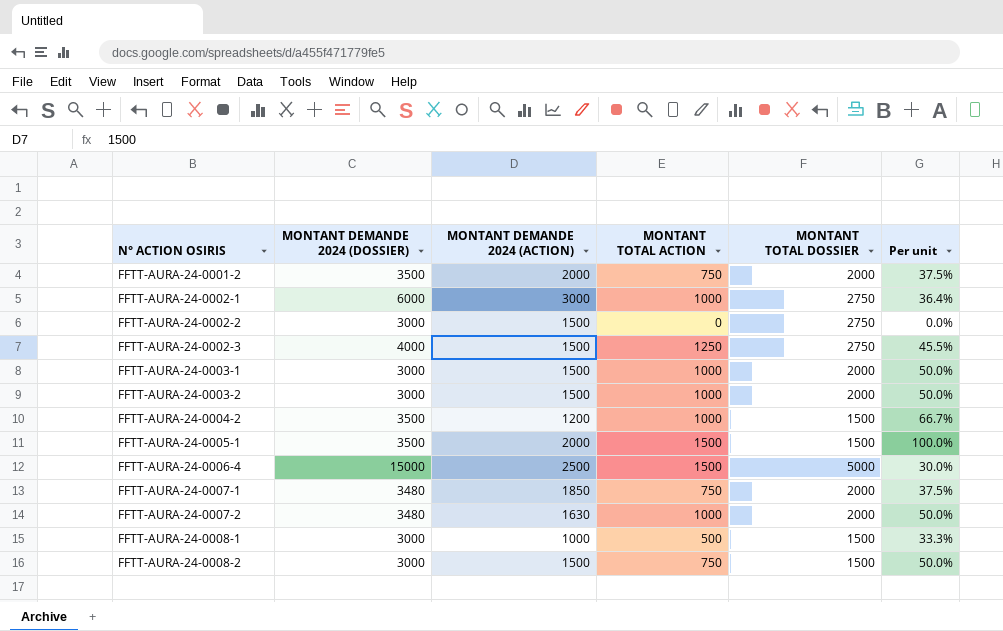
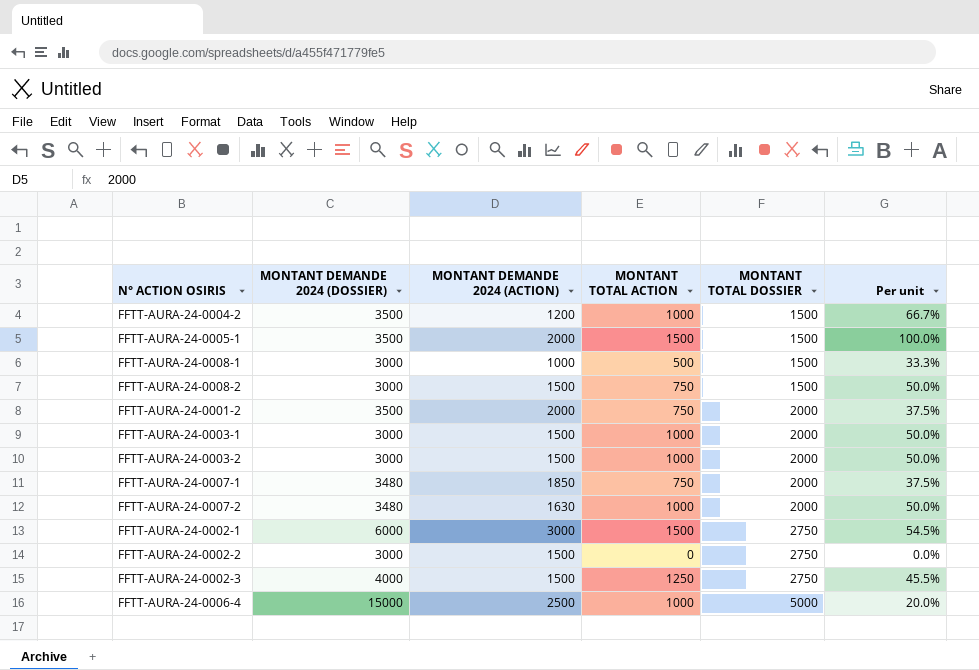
row order: N° ACTION OSIRIS ascending -> MONTANT TOTAL DOSSIER ascending
FFTT-AURA-24-0002-1 | MONTANT TOTAL ACTION: 1000 -> 1500
FFTT-AURA-24-0002-1 | Per unit: 36.4% -> 54.5%
FFTT-AURA-24-0006-4 | MONTANT TOTAL ACTION: 1500 -> 1000
FFTT-AURA-24-0006-4 | Per unit: 30.0% -> 20.0%

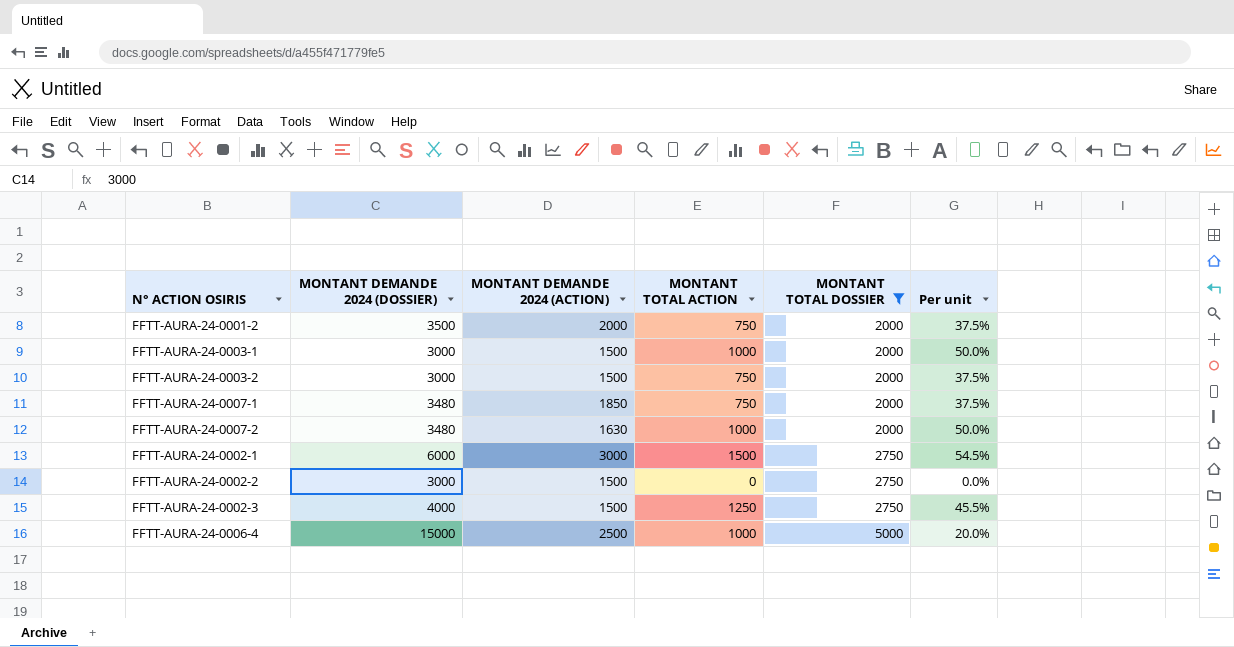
filter: none -> MONTANT TOTAL DOSSIER != 1500
FFTT-AURA-24-0003-2 | MONTANT TOTAL ACTION: 1000 -> 750
FFTT-AURA-24-0003-2 | Per unit: 50.0% -> 37.5%

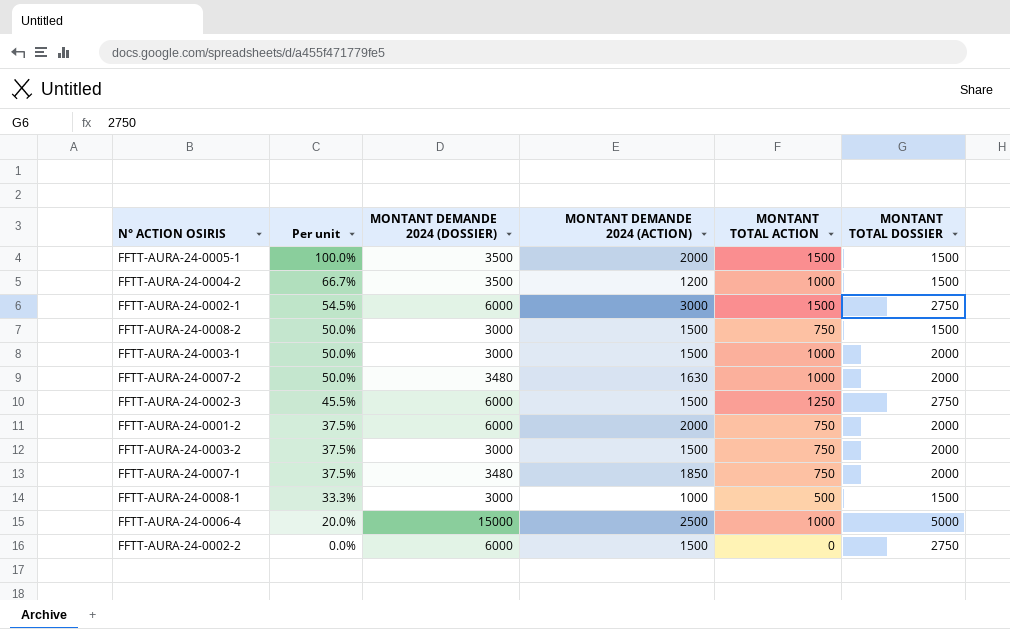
filter: MONTANT TOTAL DOSSIER != 1500 -> none
row order: MONTANT TOTAL DOSSIER ascending -> Per unit descending
column Per unit | position: 6 -> 2
FFTT-AURA-24-0002-3 | MONTANT DEMANDE 2024 (DOSSIER): 4000 -> 6000
FFTT-AURA-24-0001-2 | MONTANT DEMANDE 2024 (DOSSIER): 3500 -> 6000
FFTT-AURA-24-0002-2 | MONTANT DEMANDE 2024 (DOSSIER): 3000 -> 6000

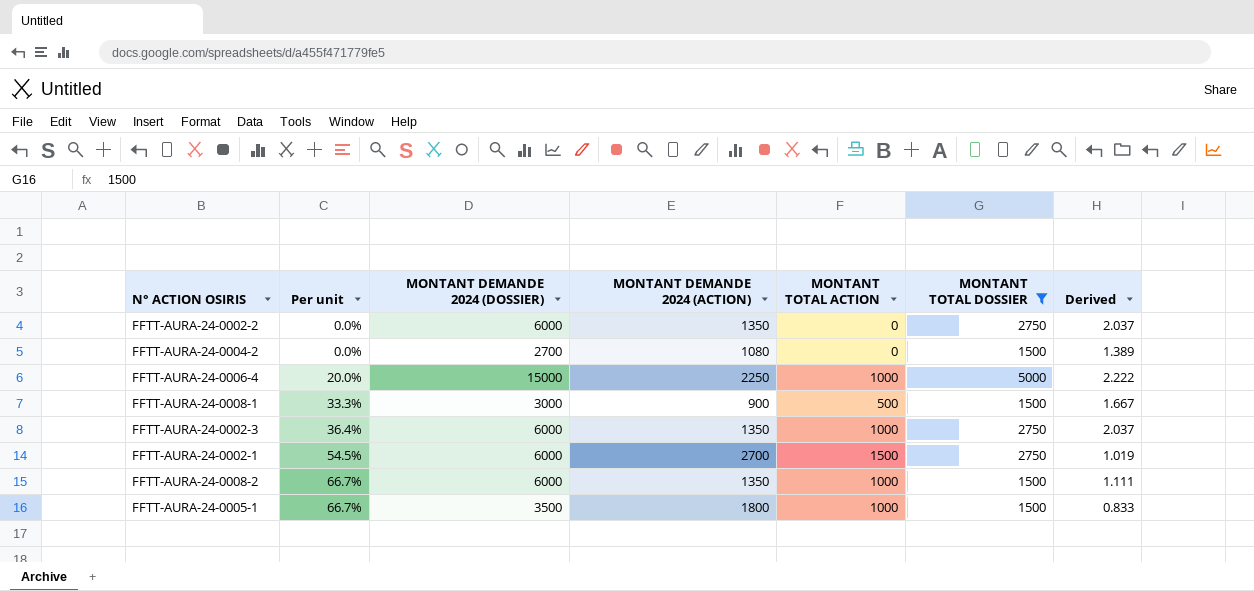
filter: none -> MONTANT TOTAL DOSSIER != 2000
row order: Per unit descending -> Per unit ascending
column Derived | formula: none -> [MONTANT TOTAL DOSSIER] / [MONTANT DEMANDE 2024 (ACTION)]
FFTT-AURA-24-0002-2 | MONTANT DEMANDE 2024 (ACTION): 1500 -> 1350
FFTT-AURA-24-0004-2 | Per unit: 66.7% -> 0.0%
FFTT-AURA-24-0004-2 | MONTANT DEMANDE 2024 (DOSSIER): 3500 -> 2700
FFTT-AURA-24-0004-2 | MONTANT DEMANDE 2024 (ACTION): 1200 -> 1080
FFTT-AURA-24-0004-2 | MONTANT TOTAL ACTION: 1000 -> 0
FFTT-AURA-24-0006-4 | MONTANT DEMANDE 2024 (ACTION): 2500 -> 2250
FFTT-AURA-24-0008-1 | MONTANT DEMANDE 2024 (ACTION): 1000 -> 900
FFTT-AURA-24-0002-3 | Per unit: 45.5% -> 36.4%
FFTT-AURA-24-0002-3 | MONTANT DEMANDE 2024 (ACTION): 1500 -> 1350
FFTT-AURA-24-0002-3 | MONTANT TOTAL ACTION: 1250 -> 1000
FFTT-AURA-24-0002-1 | MONTANT DEMANDE 2024 (ACTION): 3000 -> 2700
FFTT-AURA-24-0008-2 | Per unit: 50.0% -> 66.7%
FFTT-AURA-24-0008-2 | MONTANT DEMANDE 2024 (DOSSIER): 3000 -> 6000
FFTT-AURA-24-0008-2 | MONTANT DEMANDE 2024 (ACTION): 1500 -> 1350
FFTT-AURA-24-0008-2 | MONTANT TOTAL ACTION: 750 -> 1000
FFTT-AURA-24-0005-1 | Per unit: 100.0% -> 66.7%
FFTT-AURA-24-0005-1 | MONTANT DEMANDE 2024 (ACTION): 2000 -> 1800
FFTT-AURA-24-0005-1 | MONTANT TOTAL ACTION: 1500 -> 1000

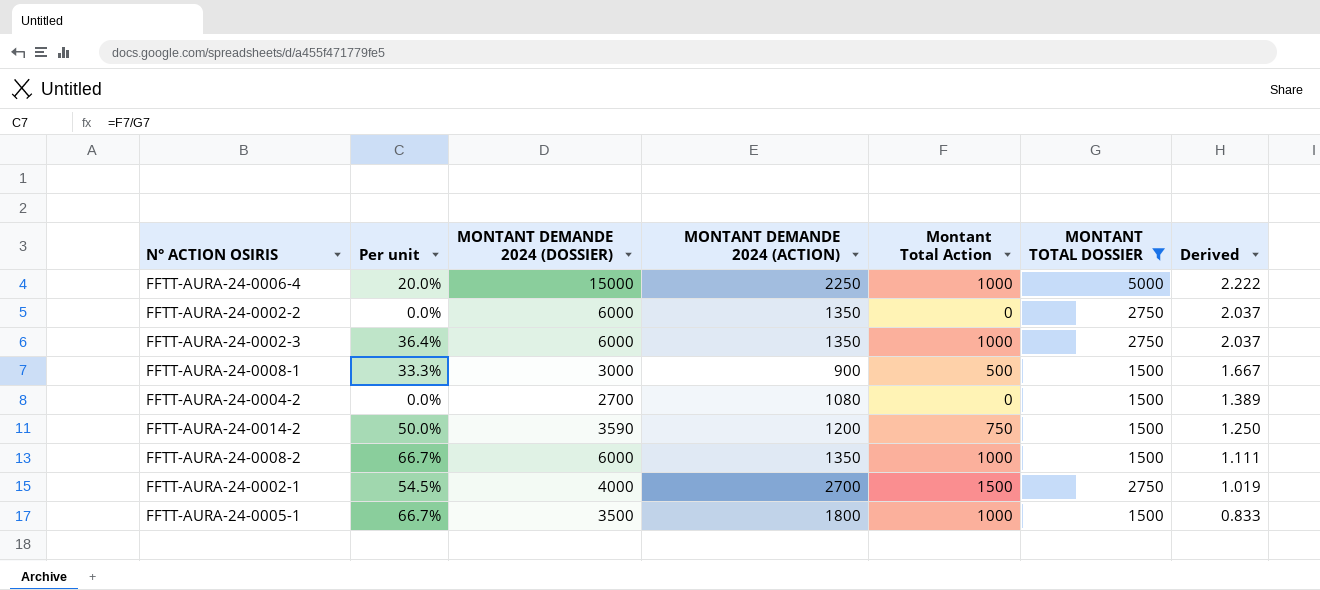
row order: Per unit ascending -> Derived descending
column name: MONTANT TOTAL ACTION -> Montant Total Action
row FFTT-AURA-24-0014-2: none -> 50.0% | 3590 | 1200 | 750 | 1500 | 1.250
FFTT-AURA-24-0002-1 | MONTANT DEMANDE 2024 (DOSSIER): 6000 -> 4000

